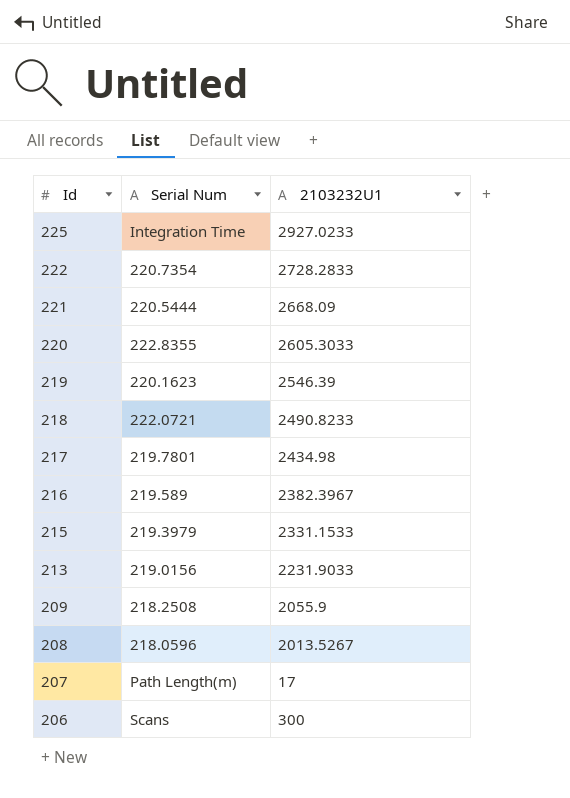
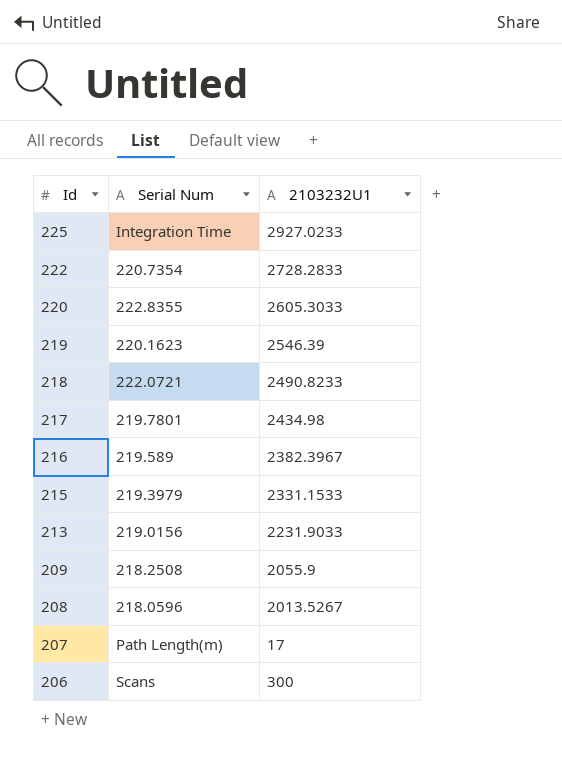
row 221: 220.5444 | 2668.09 -> none

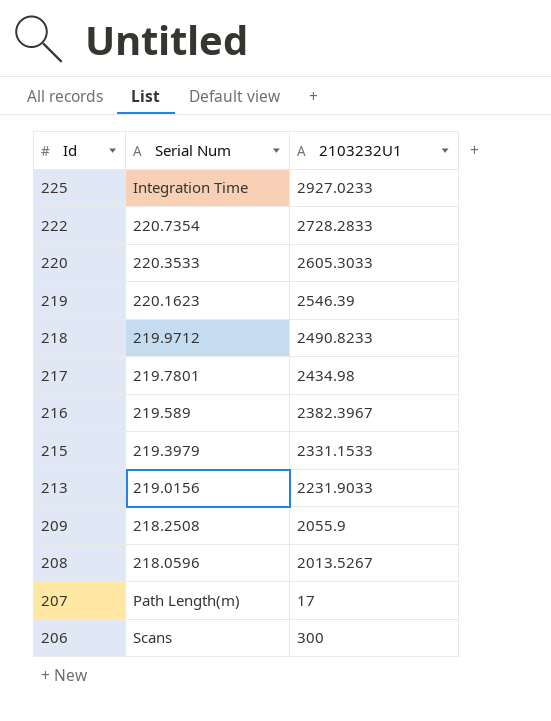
220 | Serial Num: 222.8355 -> 220.3533
218 | Serial Num: 222.0721 -> 219.9712

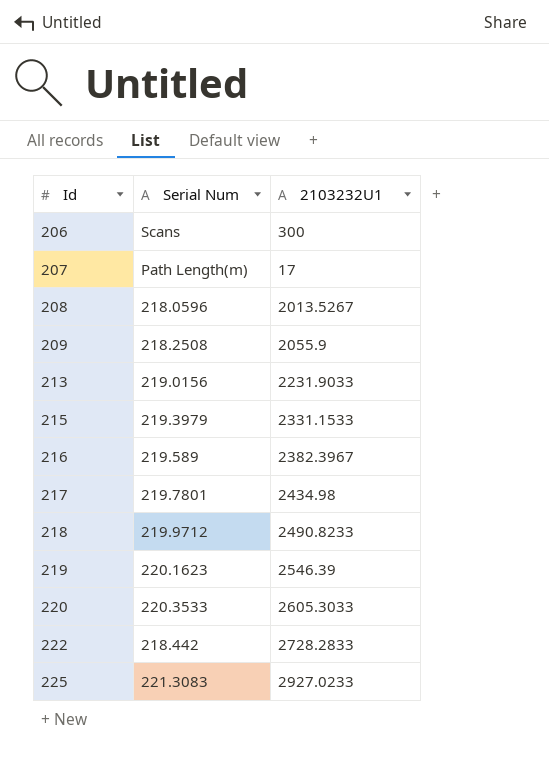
row order: Id descending -> Id ascending
222 | Serial Num: 220.7354 -> 218.442
225 | Serial Num: Integration Time -> 221.3083

